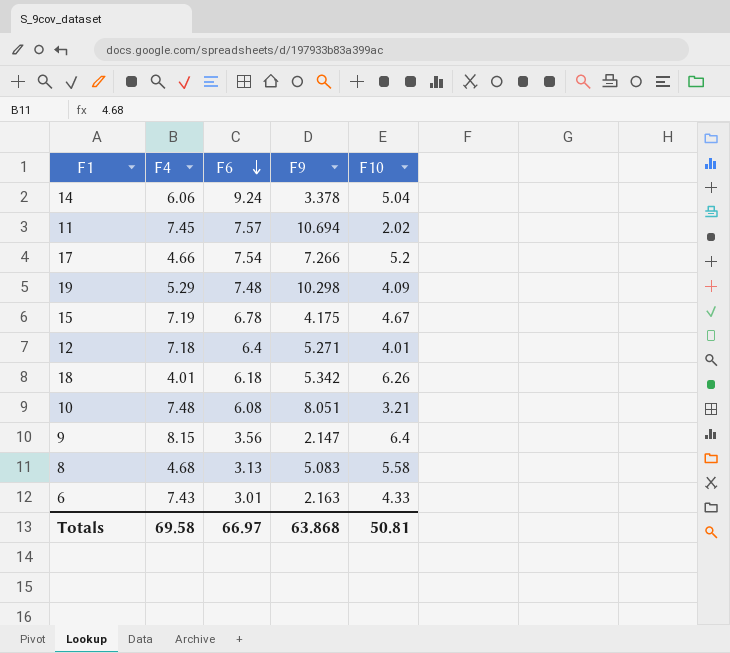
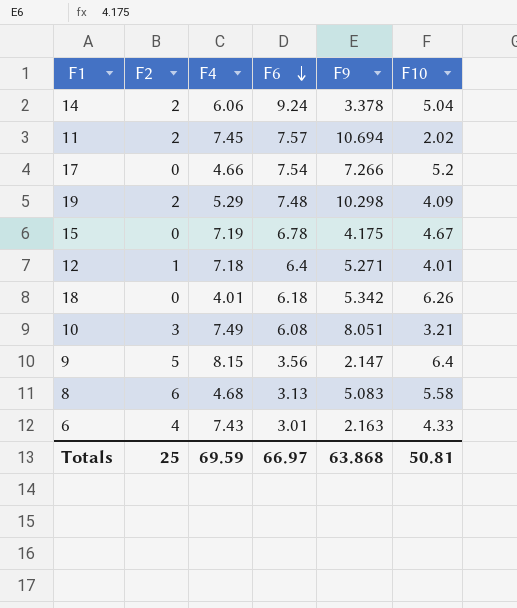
column F2 | position: none -> 2
10 | F4: 7.48 -> 7.49
Totals | F4: 69.58 -> 69.59

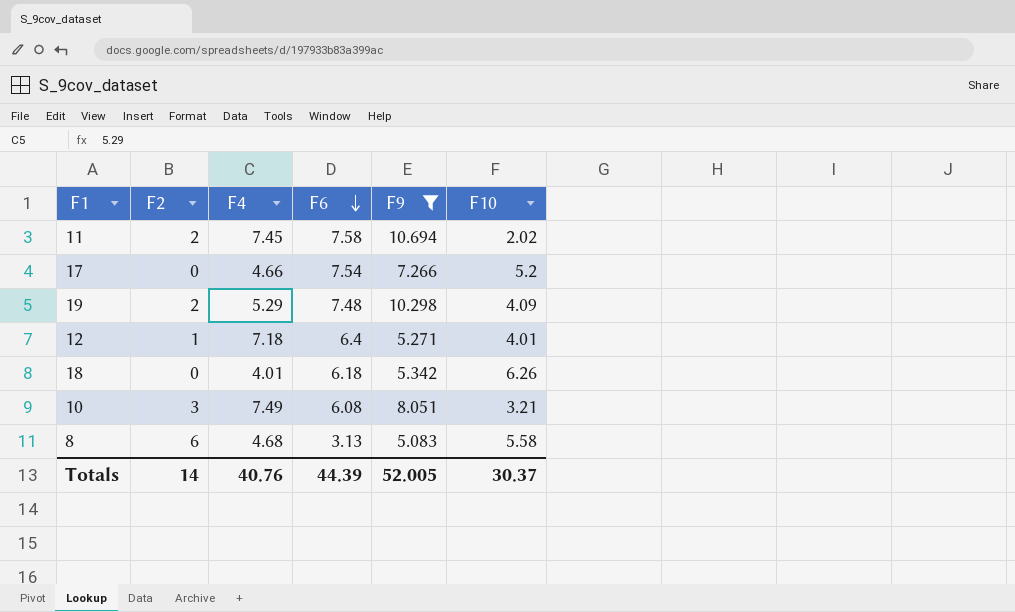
filter: none -> F9 >= 5.083
11 | F6: 7.57 -> 7.58
Totals | F2: 25 -> 14
Totals | F4: 69.59 -> 40.76
Totals | F6: 66.97 -> 44.39
Totals | F9: 63.868 -> 52.005
Totals | F10: 50.81 -> 30.37

